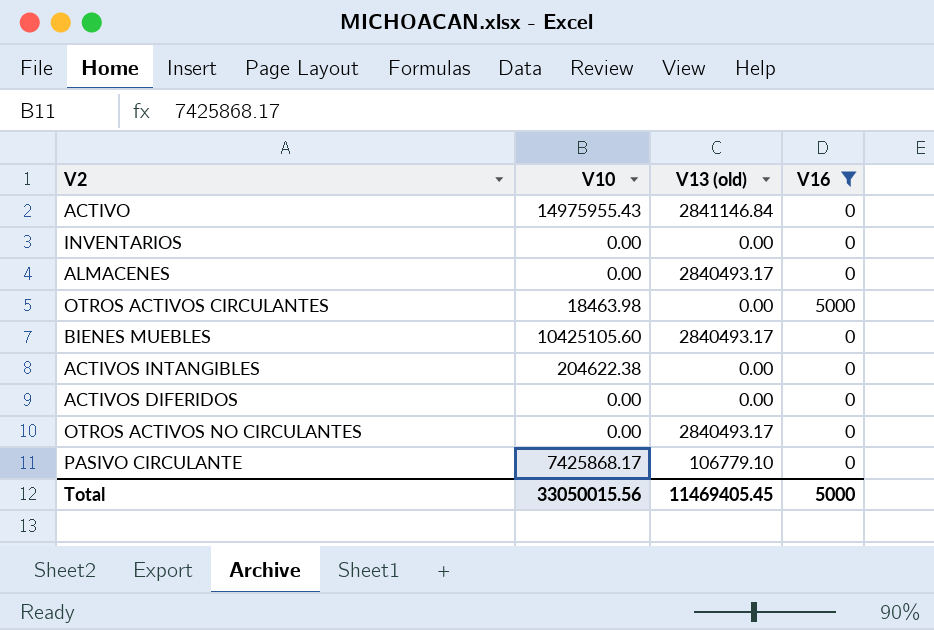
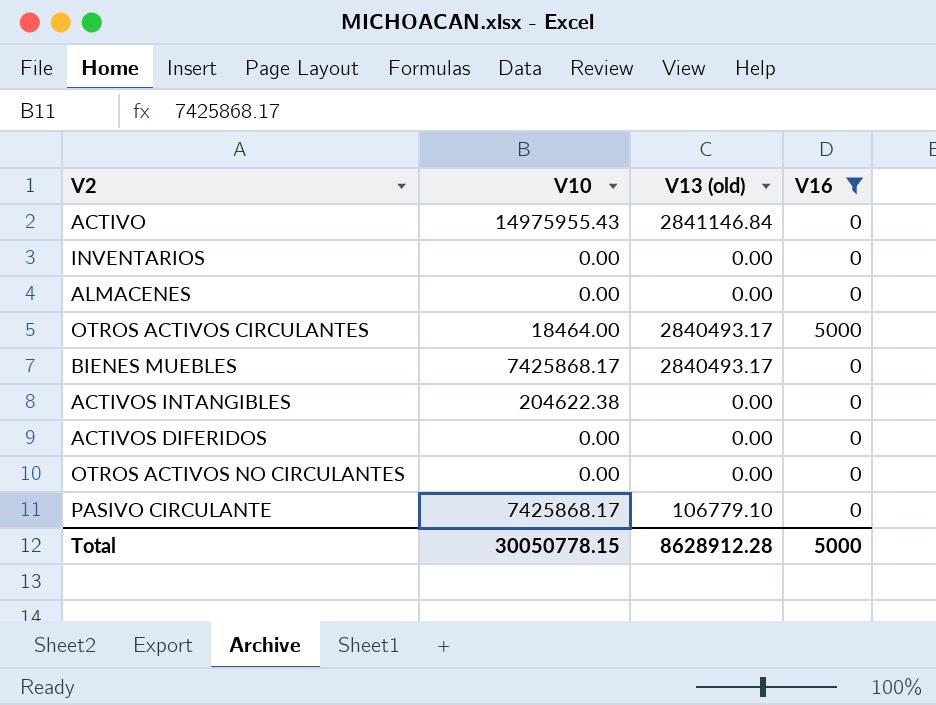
ALMACENES | V13 (old): 2840493.17 -> 0.00
OTROS ACTIVOS CIRCULANTES | V10: 18463.98 -> 18464.00
OTROS ACTIVOS CIRCULANTES | V13 (old): 0.00 -> 2840493.17
BIENES MUEBLES | V10: 10425105.60 -> 7425868.17
OTROS ACTIVOS NO CIRCULANTES | V13 (old): 2840493.17 -> 0.00
Total | V10: 33050015.56 -> 30050778.15
Total | V13 (old): 11469405.45 -> 8628912.28

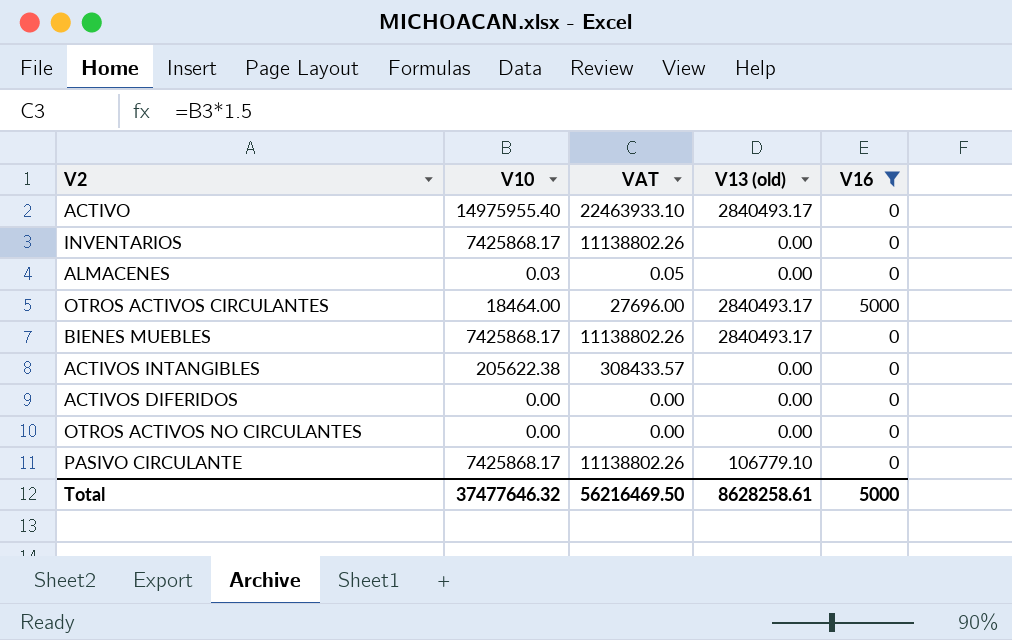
column VAT | formula: none -> [V10] * 1.5
ACTIVO | V10: 14975955.43 -> 14975955.40
ACTIVO | V13 (old): 2841146.84 -> 2840493.17
INVENTARIOS | V10: 0.00 -> 7425868.17
ALMACENES | V10: 0.00 -> 0.03
ACTIVOS INTANGIBLES | V10: 204622.38 -> 205622.38
Total | V10: 30050778.15 -> 37477646.32
Total | V13 (old): 8628912.28 -> 8628258.61

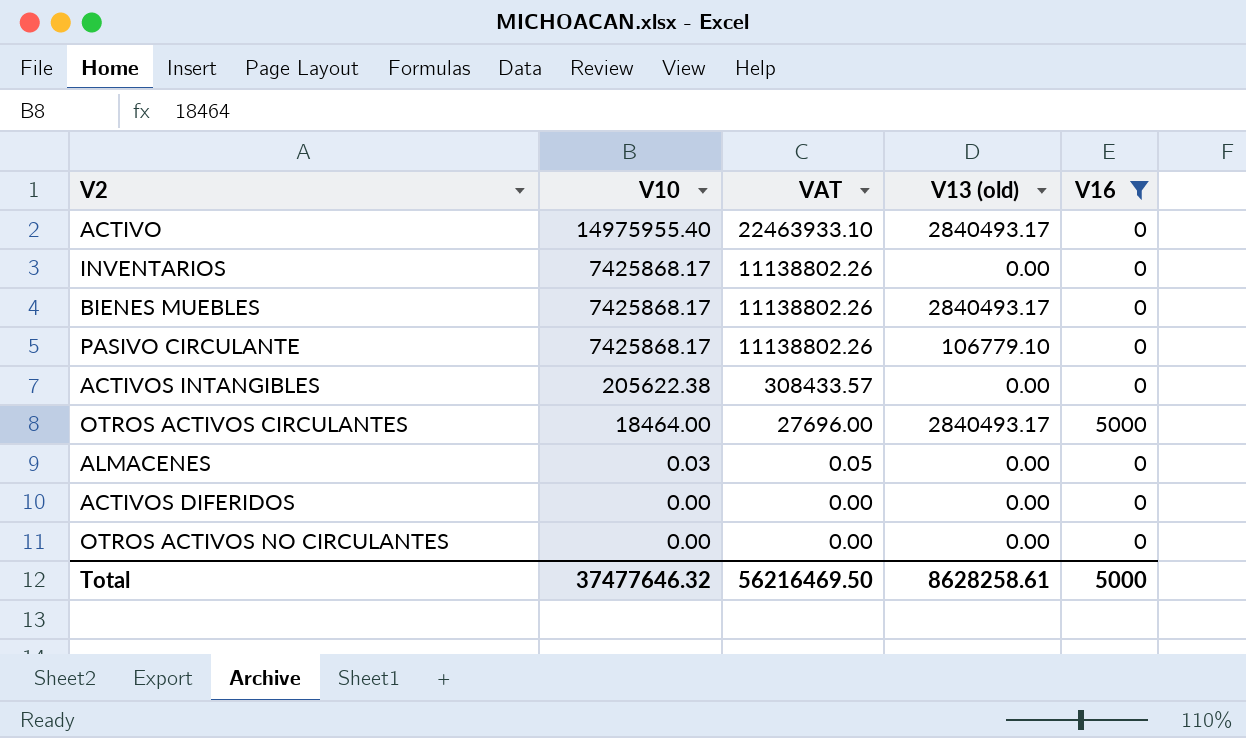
row order: none -> V10 descending

